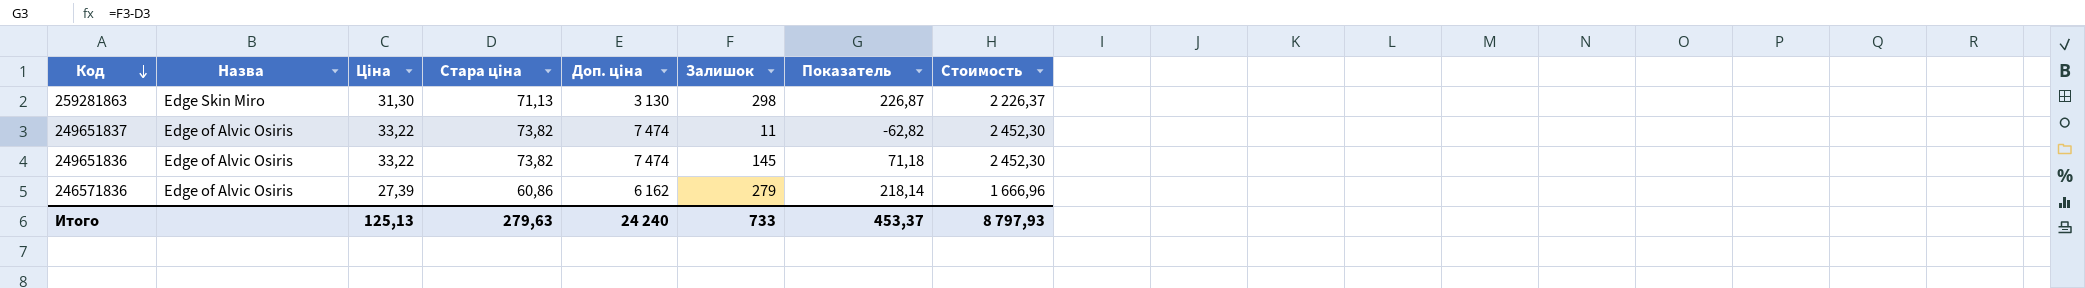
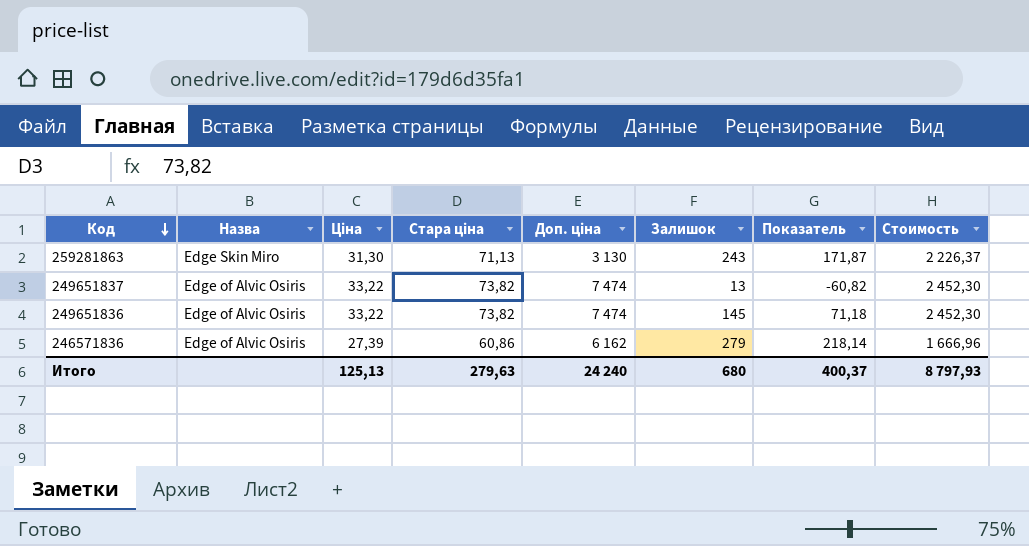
259281863 | Залишок: 298 -> 243
259281863 | Показатель: 226,87 -> 171,87
249651837 | Залишок: 11 -> 13
249651837 | Показатель: -62,82 -> -60,82
Итого | Залишок: 733 -> 680
Итого | Показатель: 453,37 -> 400,37

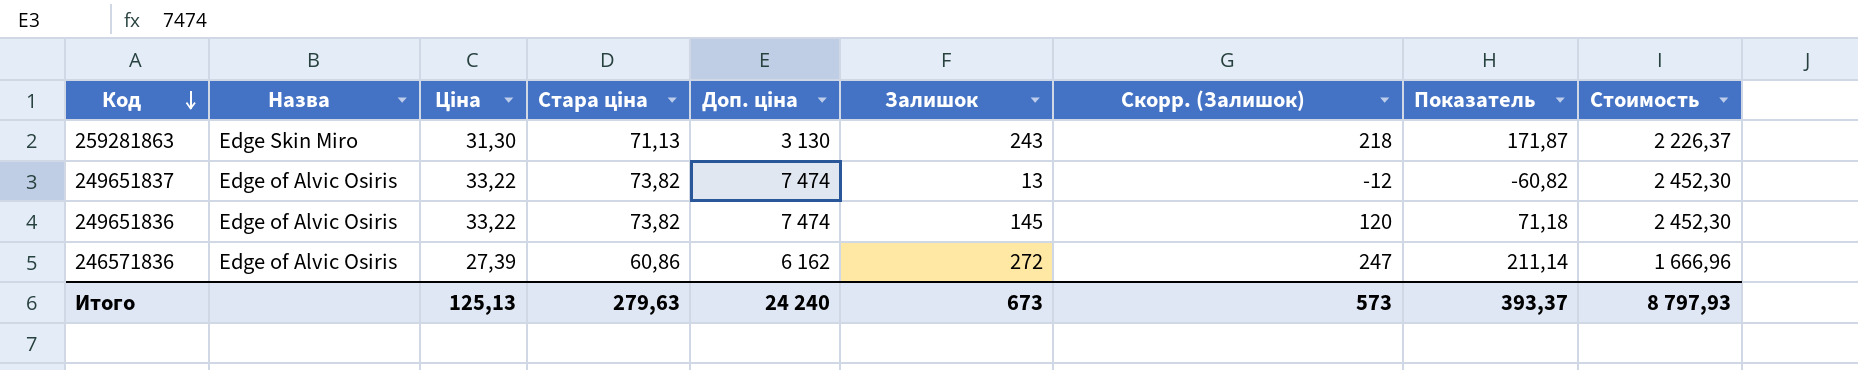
column Скорр. (Залишок) | formula: none -> [Залишок] - 25
246571836 | Залишок: 279 -> 272
246571836 | Показатель: 218,14 -> 211,14
Итого | Залишок: 680 -> 673
Итого | Показатель: 400,37 -> 393,37

